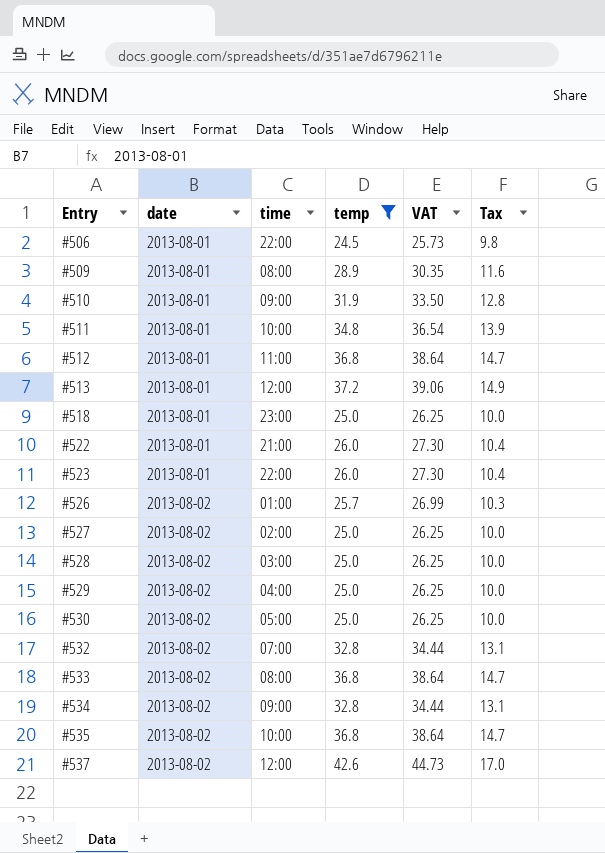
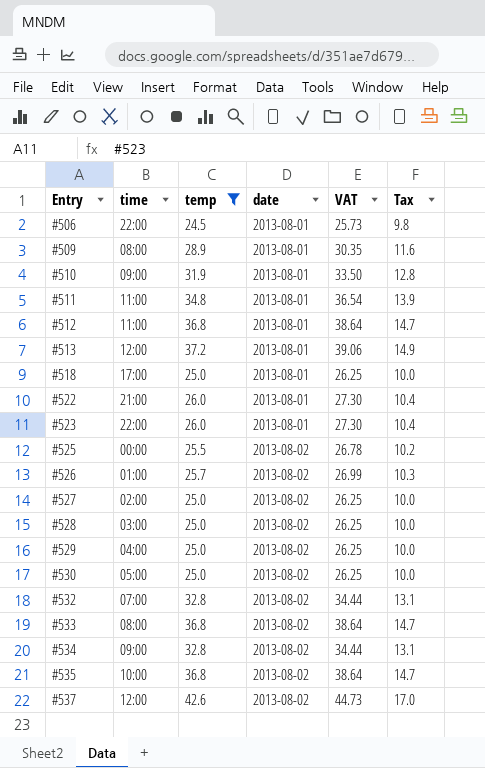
column date | position: 2 -> 4
#511 | time: 10:00 -> 11:00
#518 | time: 23:00 -> 17:00
row #525: none -> 00:00 | 25.5 | 2013-08-02 | 26.78 | 10.2

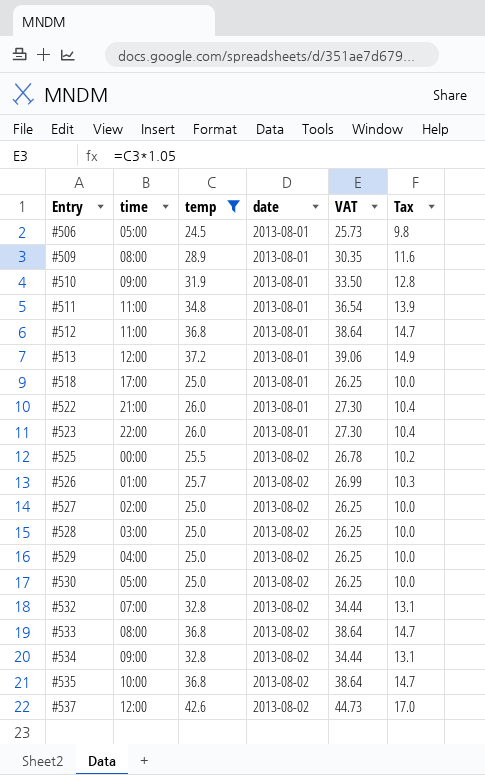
#506 | time: 22:00 -> 05:00

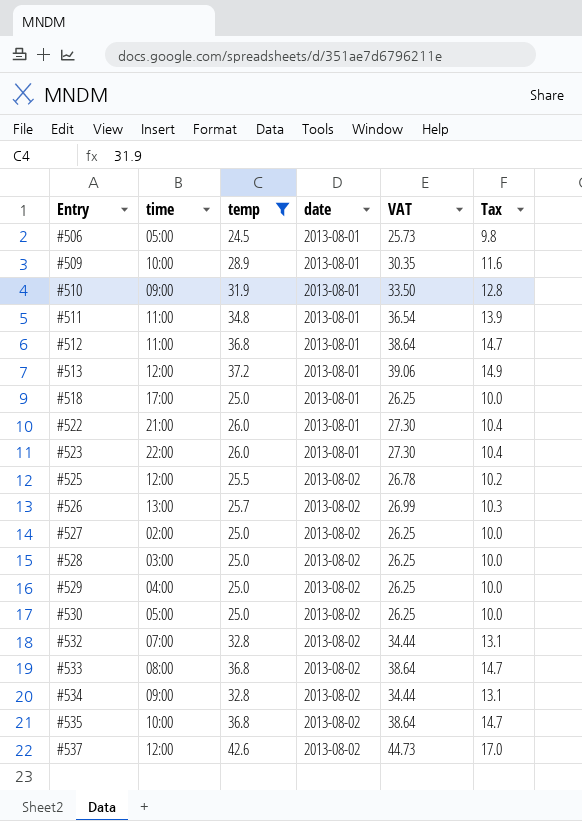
#509 | time: 08:00 -> 10:00
#525 | time: 00:00 -> 12:00
#526 | time: 01:00 -> 13:00

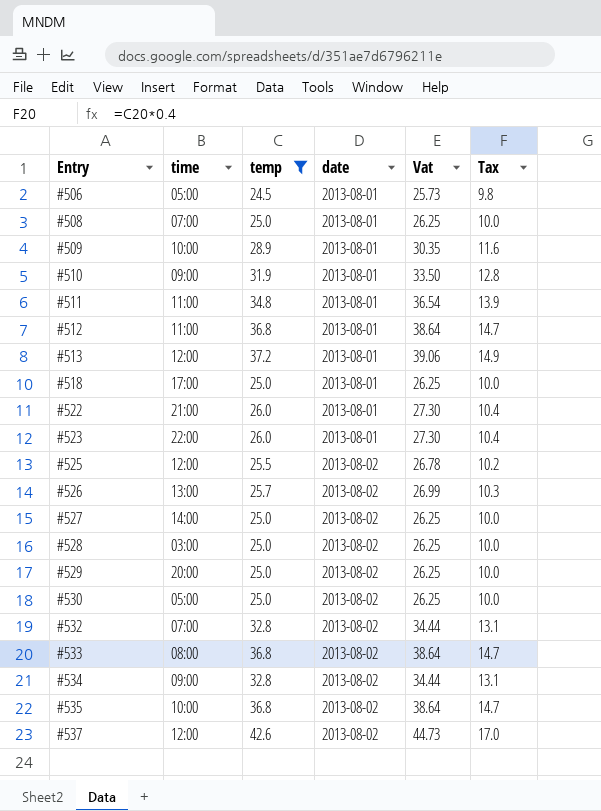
column name: VAT -> Vat
row #508: none -> 07:00 | 25.0 | 2013-08-01 | 26.25 | 10.0
#527 | time: 02:00 -> 14:00
#529 | time: 04:00 -> 20:00

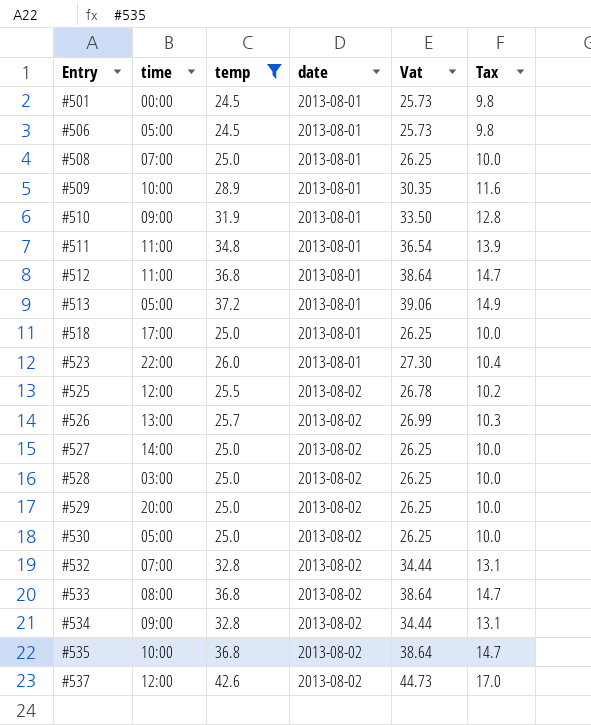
row #522: 21:00 | 26.0 | 2013-08-01 | 27.30 | 10.4 -> none
row #501: none -> 00:00 | 24.5 | 2013-08-01 | 25.73 | 9.8
#513 | time: 12:00 -> 05:00

